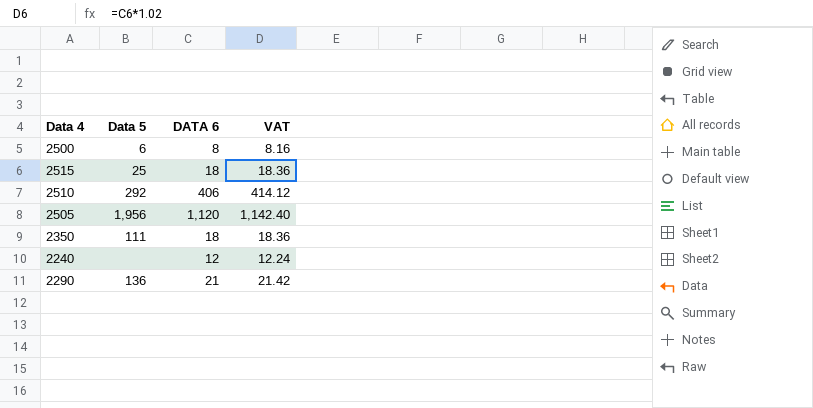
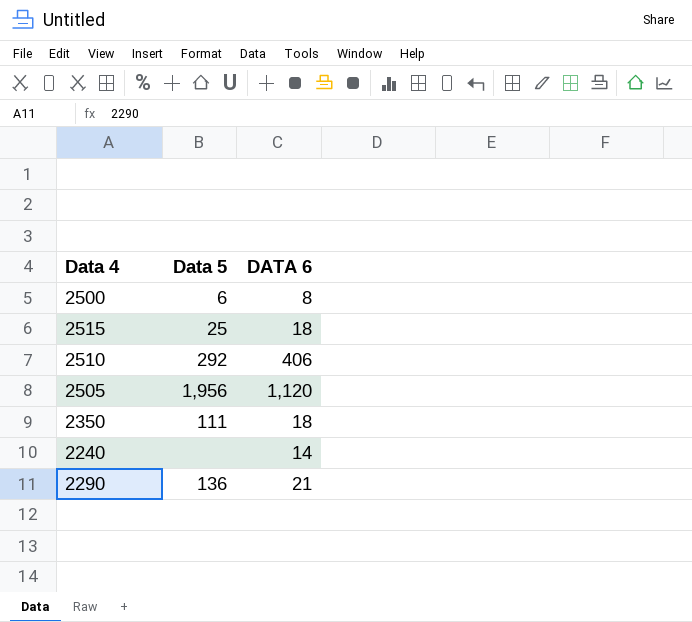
column VAT | formula: [DATA 6] * 1.02 -> none
2240 | DATA 6: 12 -> 14

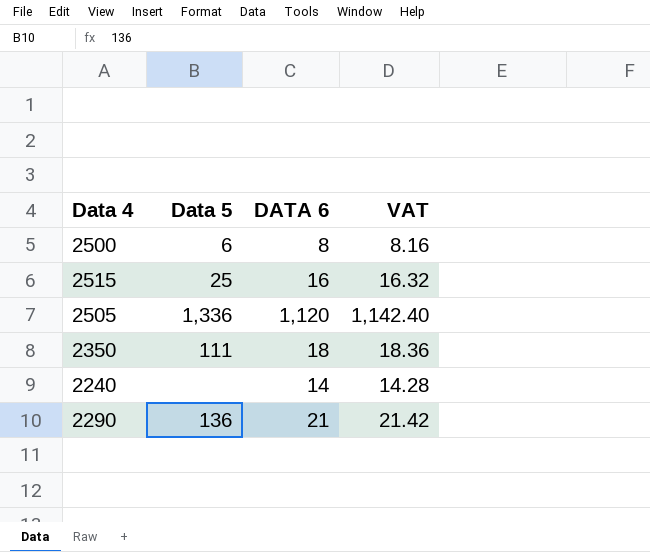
column VAT | formula: none -> [DATA 6] * 1.02
row 2510: 292 | 406 -> none
2515 | DATA 6: 18 -> 16
2505 | Data 5: 1,956 -> 1,336

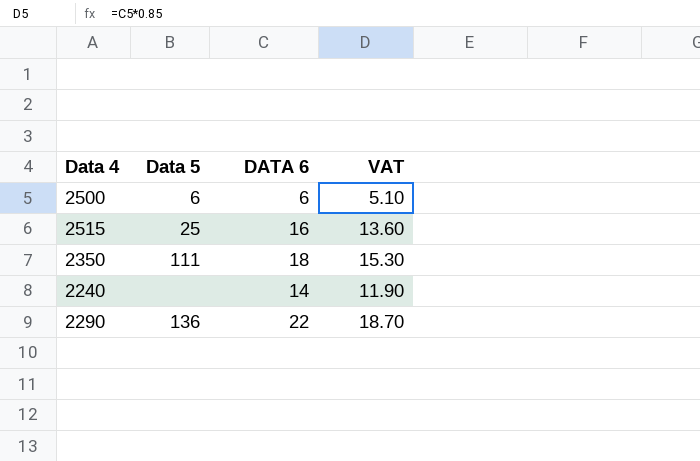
column VAT | formula: [DATA 6] * 1.02 -> [DATA 6] * 0.85
row 2505: 1,336 | 1,120 | 1,142.40 -> none
2500 | DATA 6: 8 -> 6
2290 | DATA 6: 21 -> 22

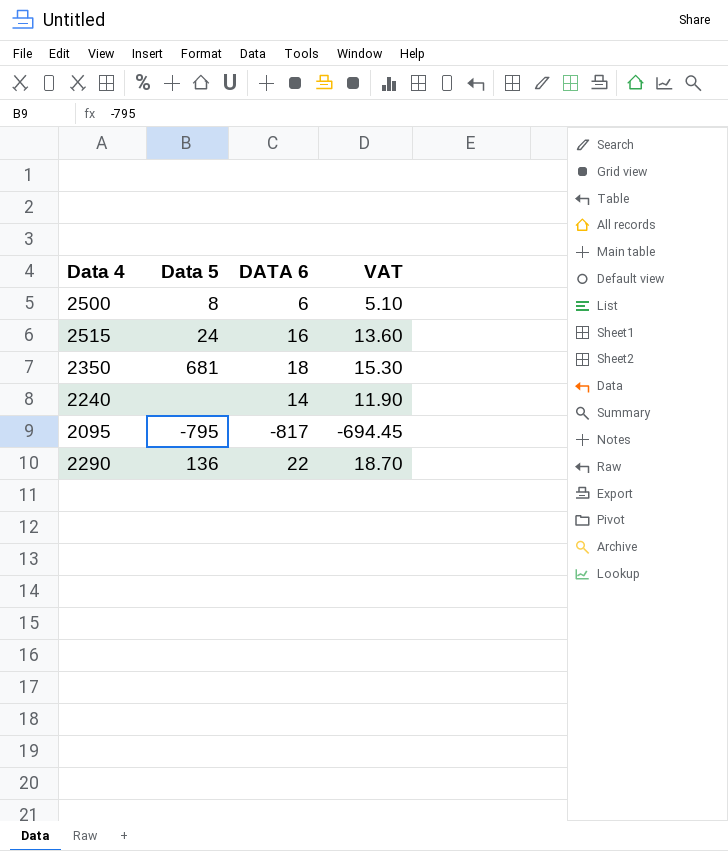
2500 | Data 5: 6 -> 8
2515 | Data 5: 25 -> 24
2350 | Data 5: 111 -> 681
row 2095: none -> -795 | -817 | -694.45

